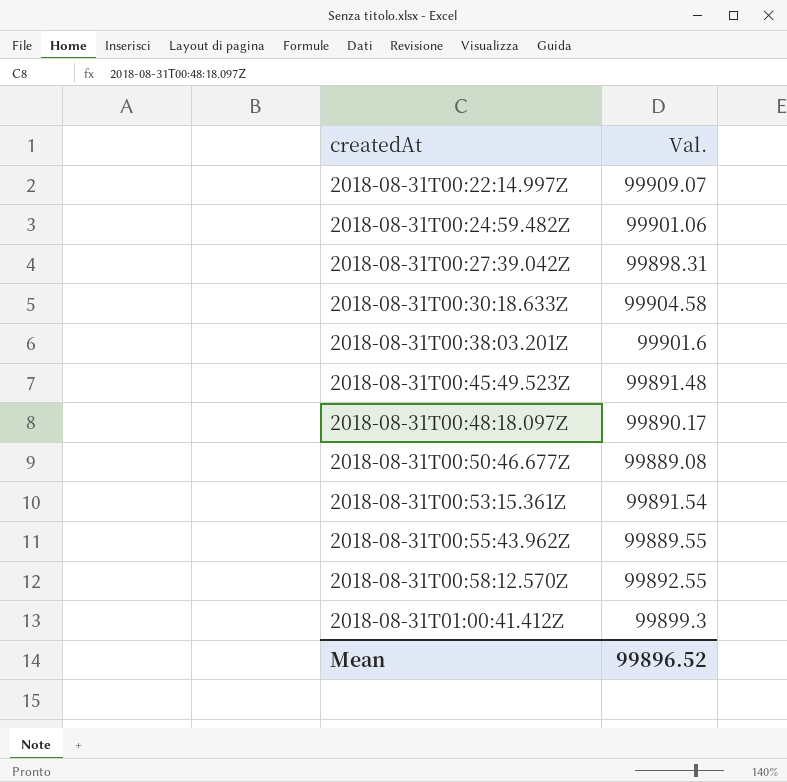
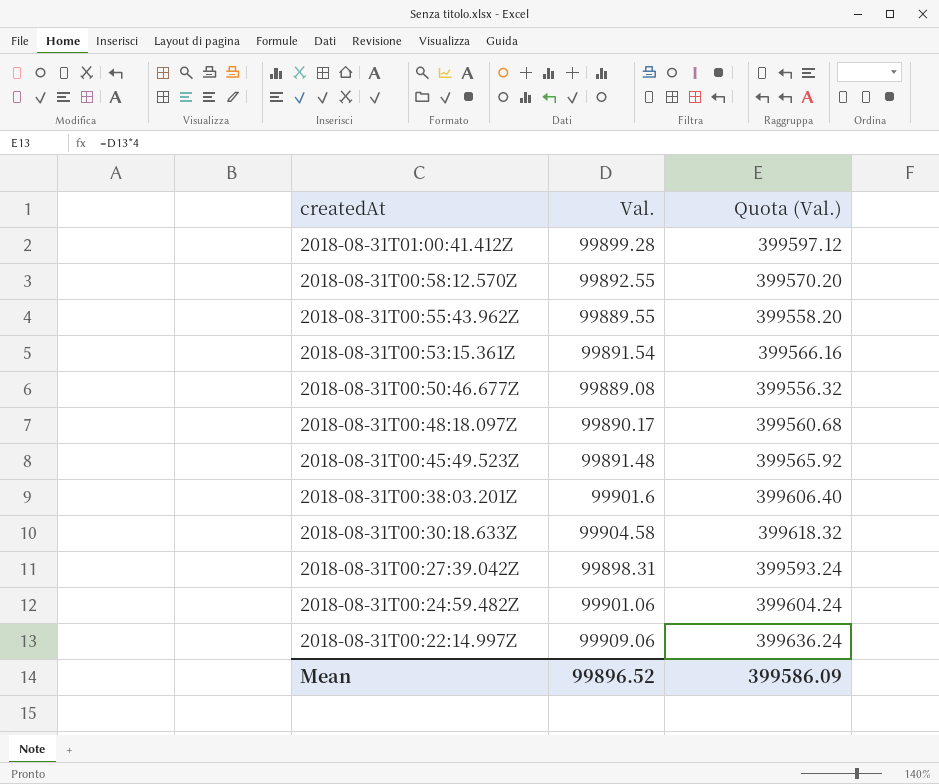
row order: createdAt ascending -> createdAt descending
column Quota (Val.) | formula: none -> [Val.] * 4
2018-08-31T01:00:41.412Z | Val.: 99899.3 -> 99899.28
2018-08-31T00:22:14.997Z | Val.: 99909.07 -> 99909.06

